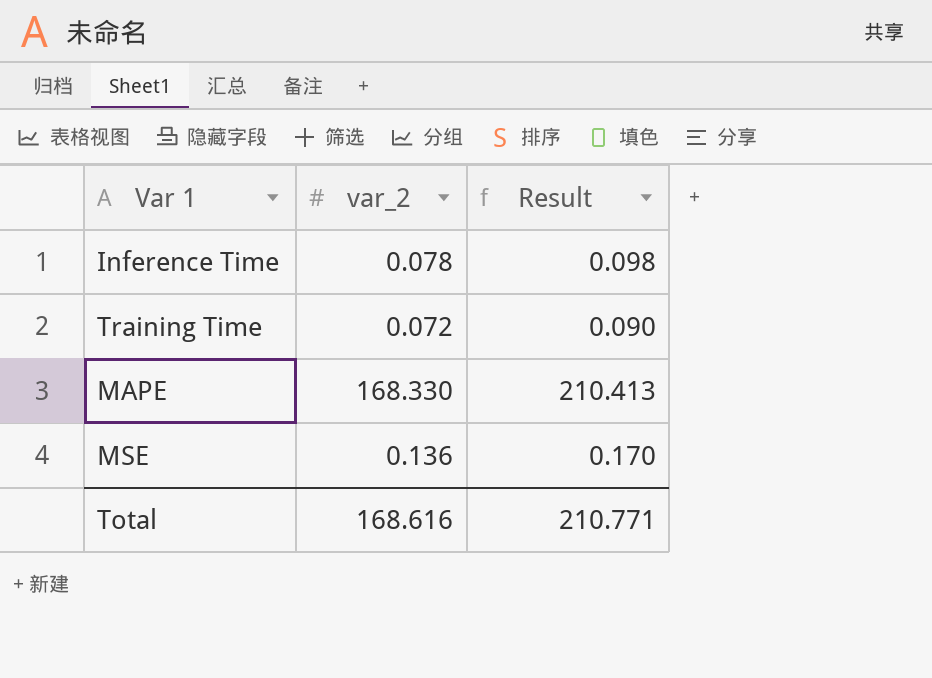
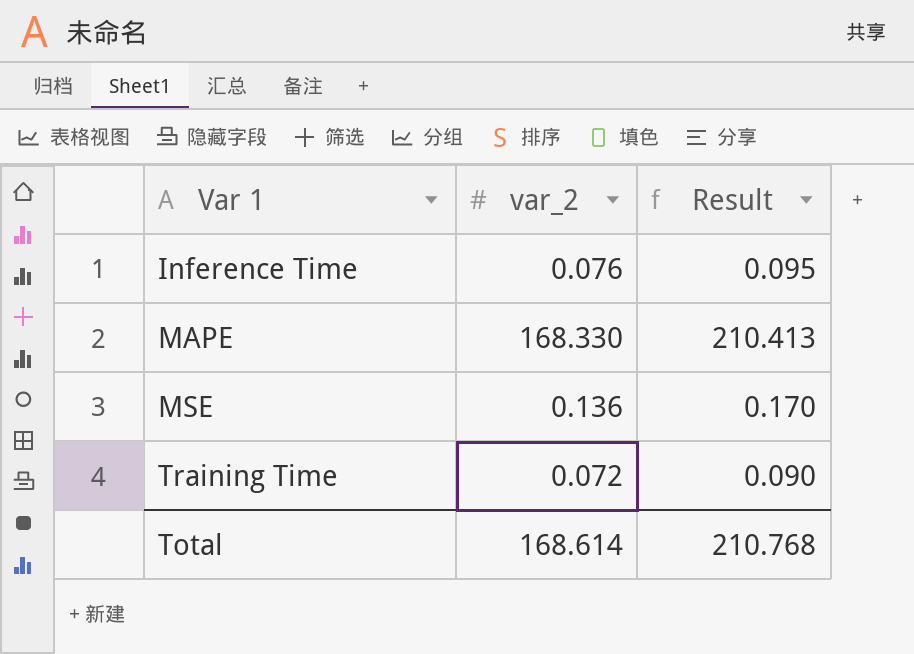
row order: none -> Var 1 ascending
Inference Time | var_2: 0.078 -> 0.076
Inference Time | Result: 0.098 -> 0.095
Total | var_2: 168.616 -> 168.614
Total | Result: 210.771 -> 210.768

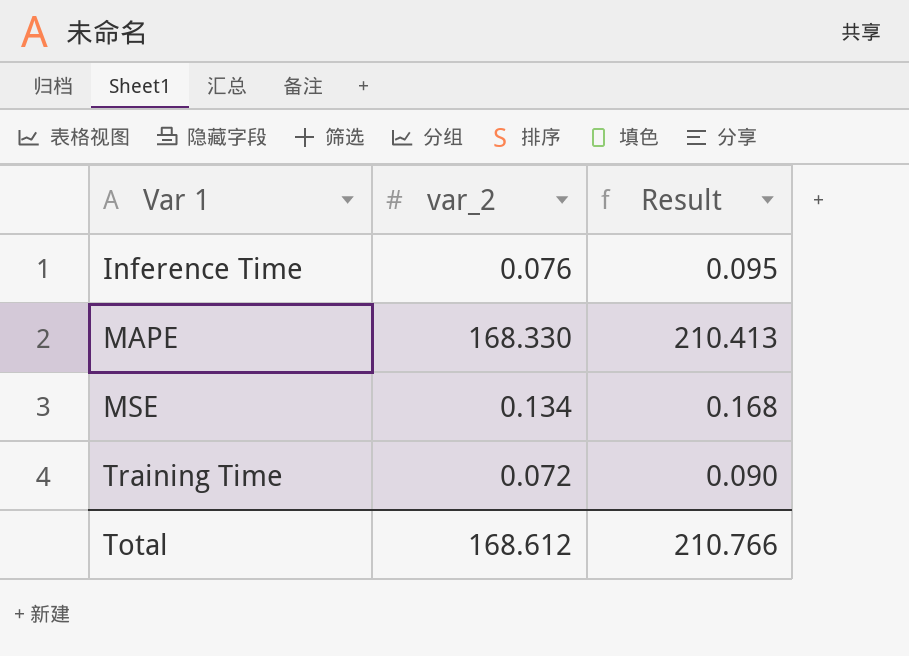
MSE | var_2: 0.136 -> 0.134
MSE | Result: 0.170 -> 0.168
Total | var_2: 168.614 -> 168.612
Total | Result: 210.768 -> 210.766

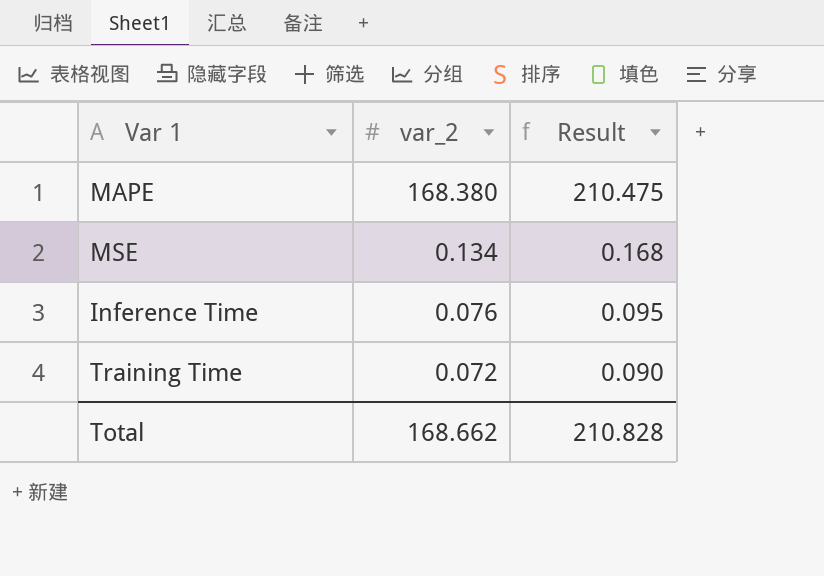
row order: Var 1 ascending -> var_2 descending
MAPE | var_2: 168.330 -> 168.380
MAPE | Result: 210.413 -> 210.475
Total | var_2: 168.612 -> 168.662
Total | Result: 210.766 -> 210.828

